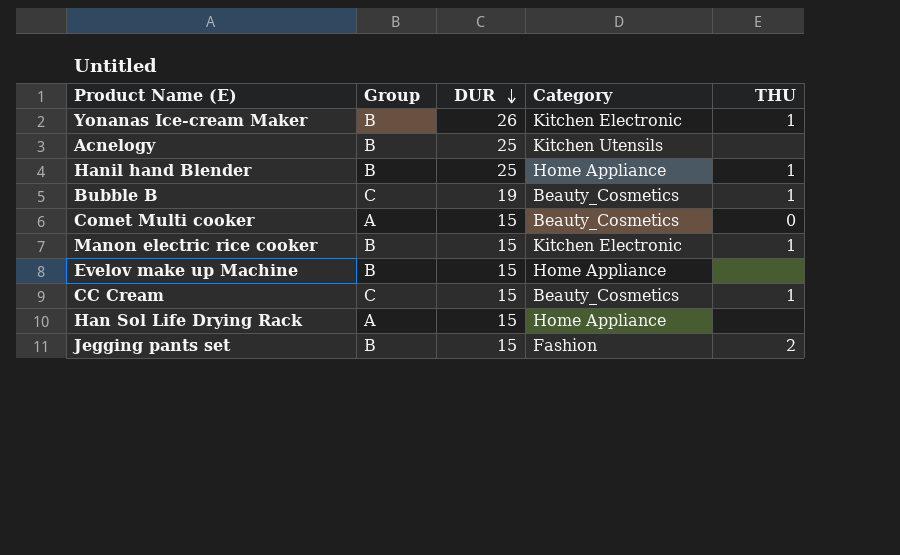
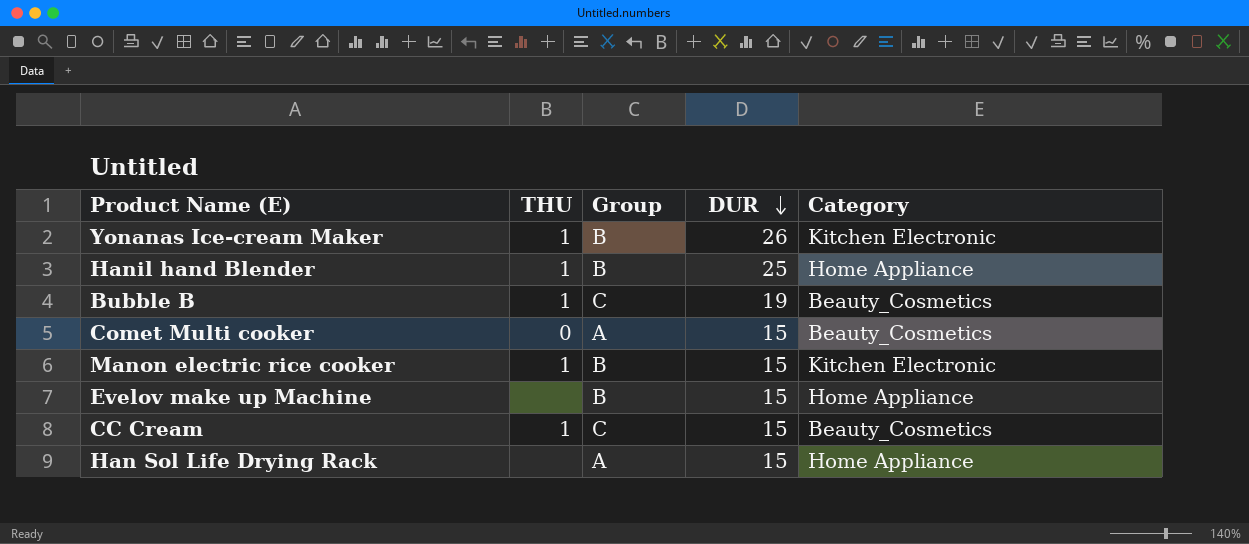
column THU | position: 5 -> 2
row Acnelogy: B | 25 | Kitchen Utensils | none -> none
row Jegging pants set: B | 15 | Fashion | 2 -> none

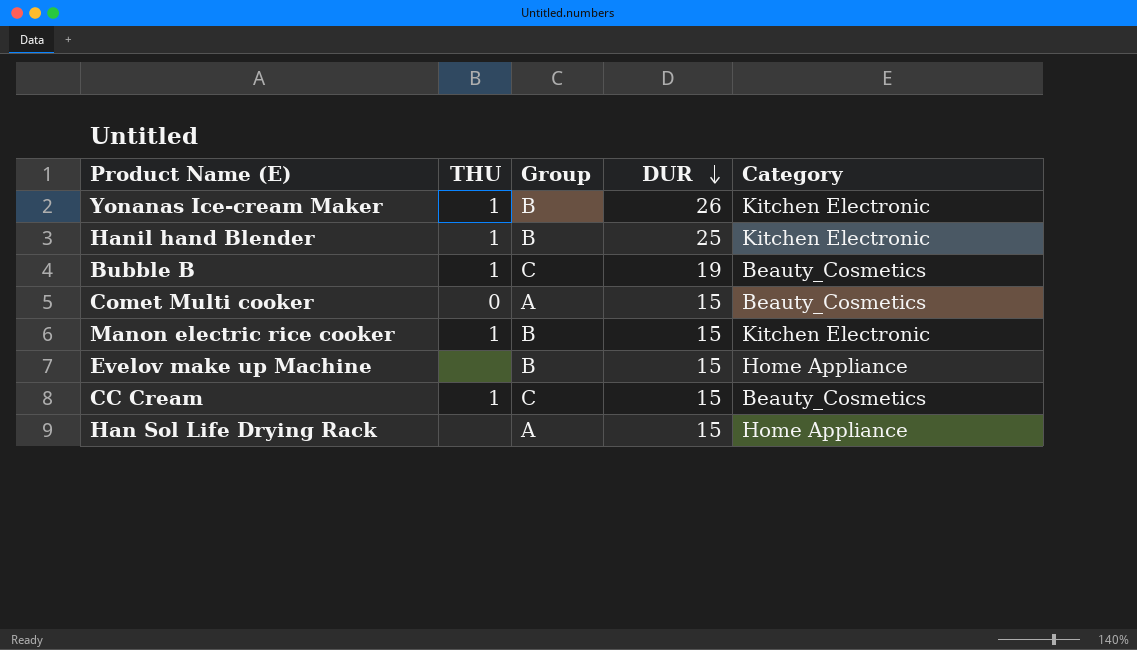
Hanil hand Blender | Category: Home Appliance -> Kitchen Electronic

